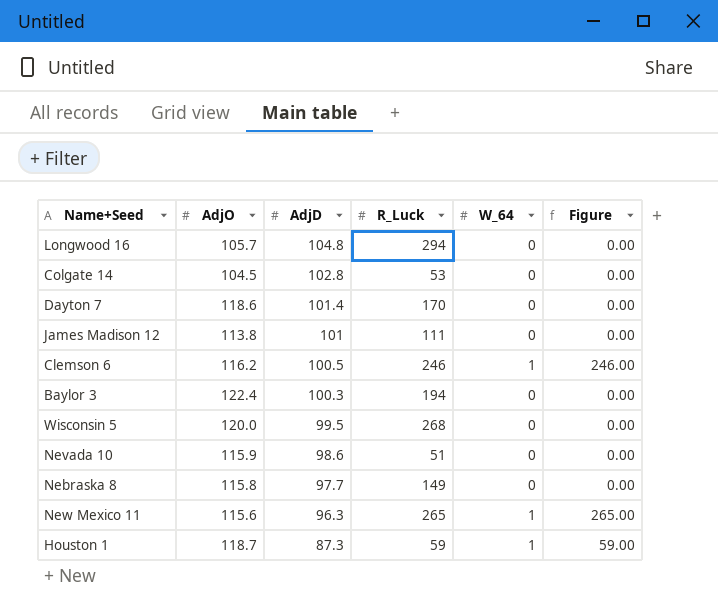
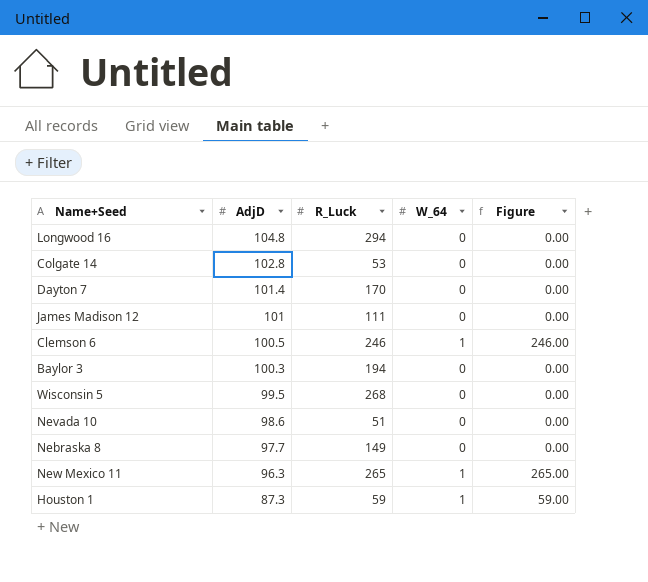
column AdjO | position: 2 -> none

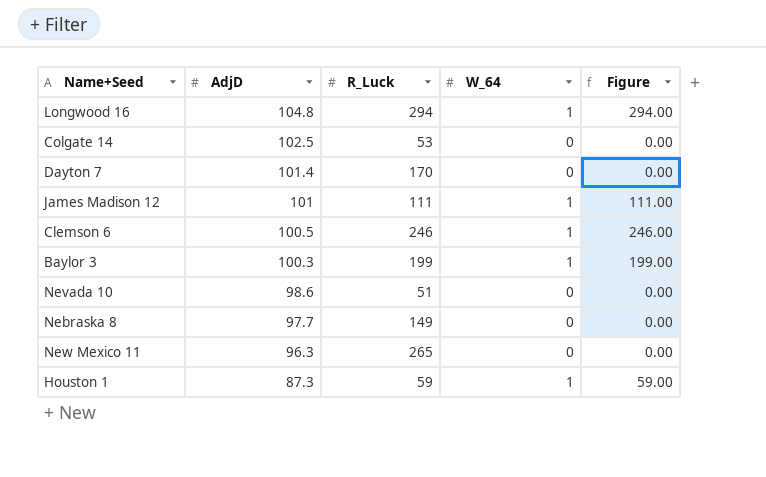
row Wisconsin 5: 99.5 | 268 | 0 | 0.00 -> none
Longwood 16 | W_64: 0 -> 1
Longwood 16 | Figure: 0.00 -> 294.00
Colgate 14 | AdjD: 102.8 -> 102.5
James Madison 12 | W_64: 0 -> 1
James Madison 12 | Figure: 0.00 -> 111.00
Baylor 3 | R_Luck: 194 -> 199
Baylor 3 | W_64: 0 -> 1
Baylor 3 | Figure: 0.00 -> 199.00
New Mexico 11 | W_64: 1 -> 0
New Mexico 11 | Figure: 265.00 -> 0.00

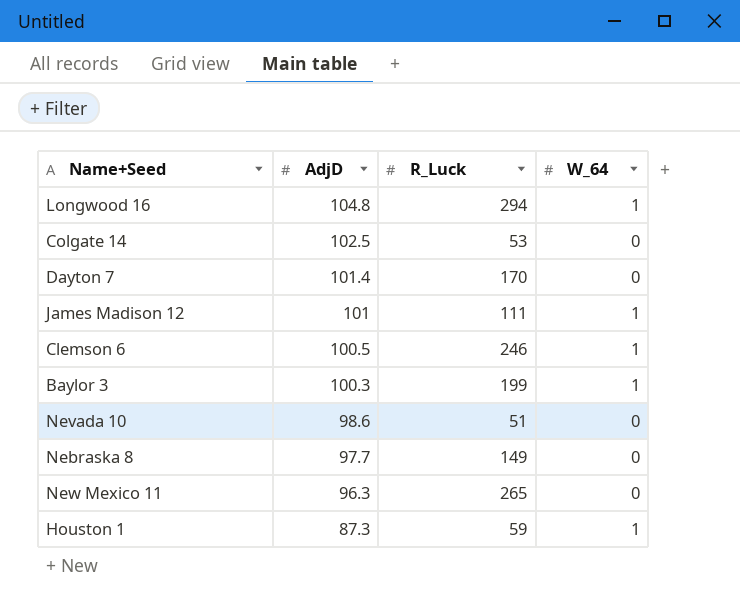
column Figure | formula: [R_Luck] * [W_64] -> none

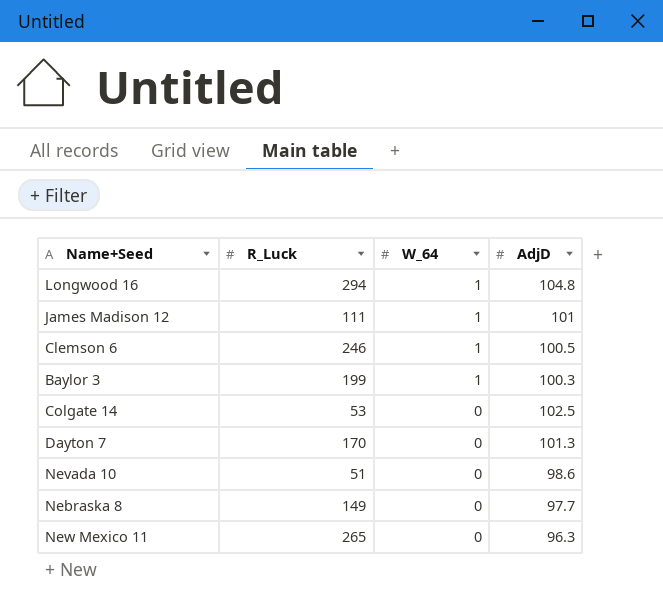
row order: AdjD descending -> W_64 descending
column AdjD | position: 2 -> 4
row Houston 1: 87.3 | 59 | 1 -> none
Dayton 7 | AdjD: 101.4 -> 101.3

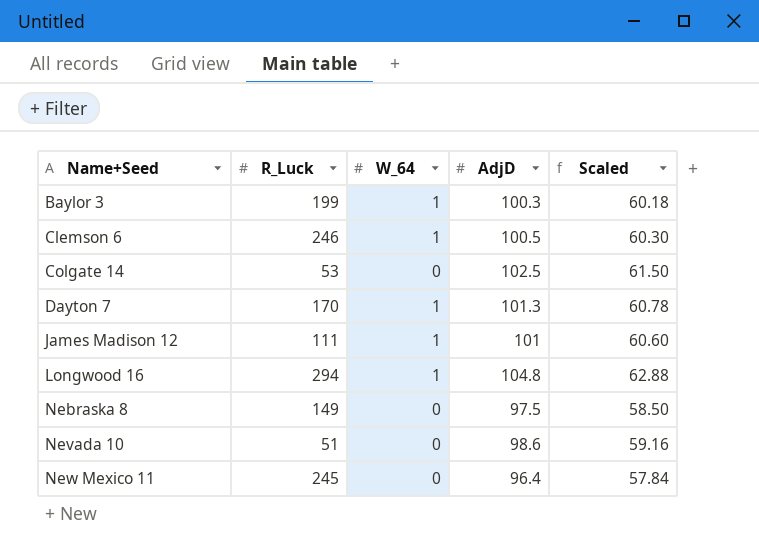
row order: W_64 descending -> Name+Seed ascending
column Scaled | formula: none -> [AdjD] * 0.6
Dayton 7 | W_64: 0 -> 1
Nebraska 8 | AdjD: 97.7 -> 97.5
New Mexico 11 | R_Luck: 265 -> 245
New Mexico 11 | AdjD: 96.3 -> 96.4

